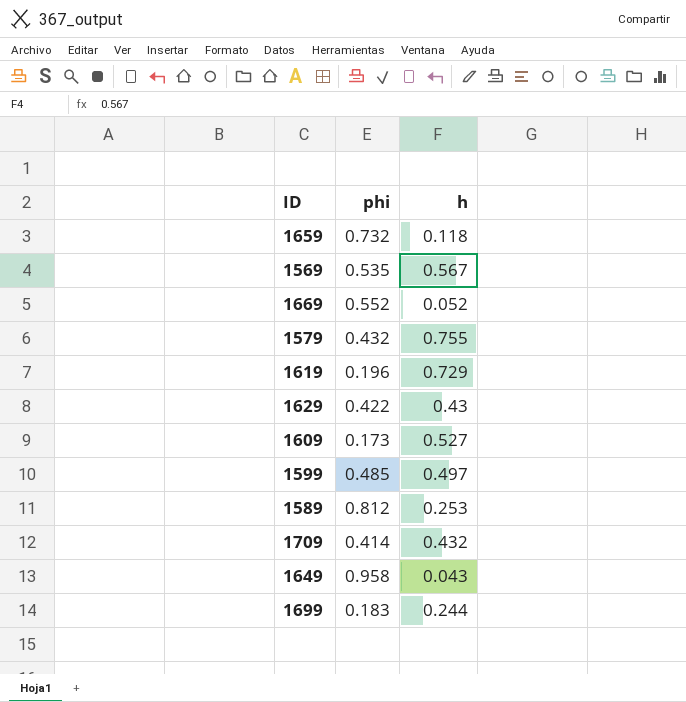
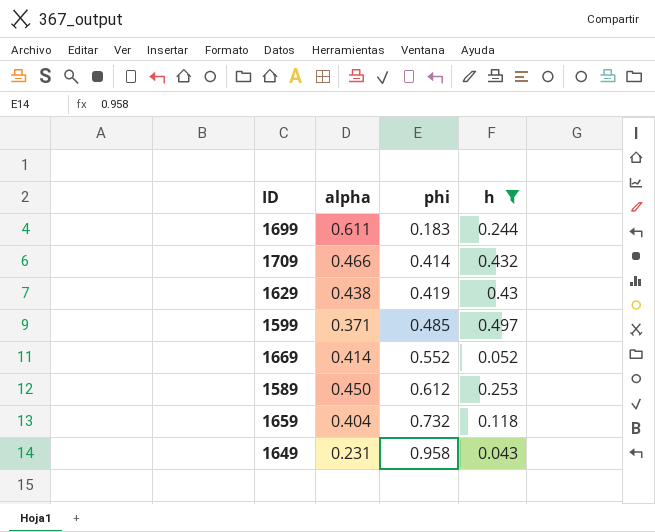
filter: none -> h <= 0.497
row order: none -> phi ascending
column alpha | position: none -> 2
1629 | phi: 0.422 -> 0.419
1589 | phi: 0.812 -> 0.612

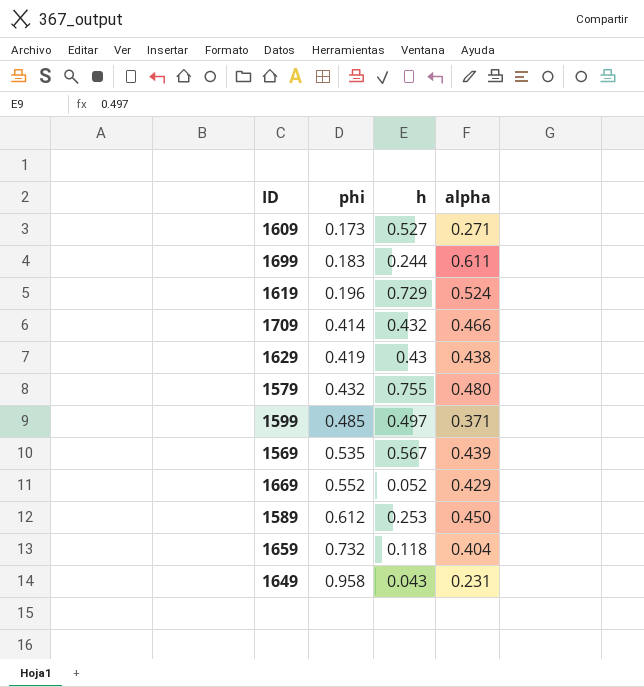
filter: h <= 0.497 -> none
column alpha | position: 2 -> 4
1669 | alpha: 0.414 -> 0.429

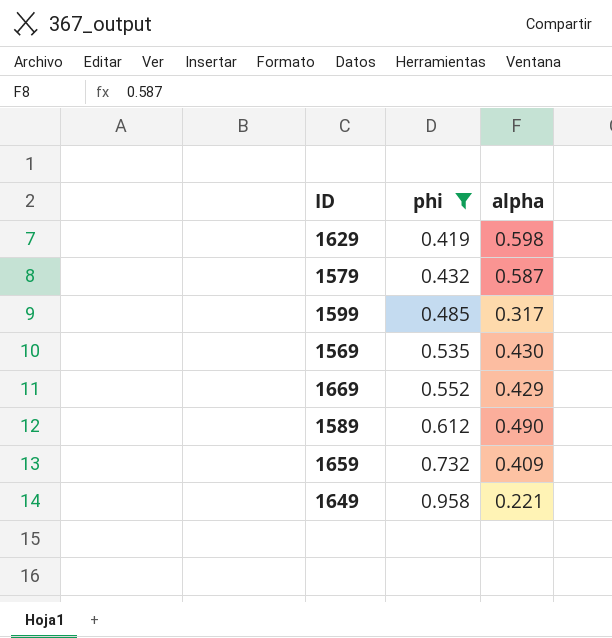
filter: none -> phi >= 0.419
column h | position: 3 -> none
1629 | alpha: 0.438 -> 0.598
1579 | alpha: 0.480 -> 0.587
1599 | alpha: 0.371 -> 0.317
1569 | alpha: 0.439 -> 0.430
1589 | alpha: 0.450 -> 0.490
1659 | alpha: 0.404 -> 0.409
1649 | alpha: 0.231 -> 0.221

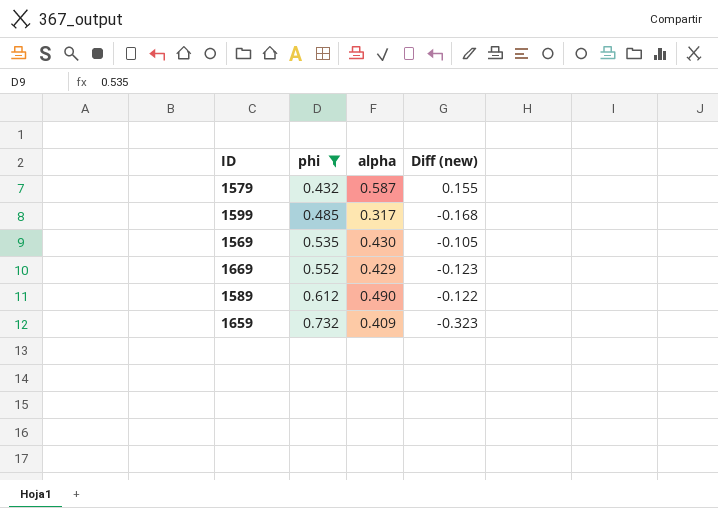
column Diff (new) | formula: none -> [alpha] - [phi]
row 1629: 0.419 | 0.598 -> none
row 1649: 0.958 | 0.221 -> none

